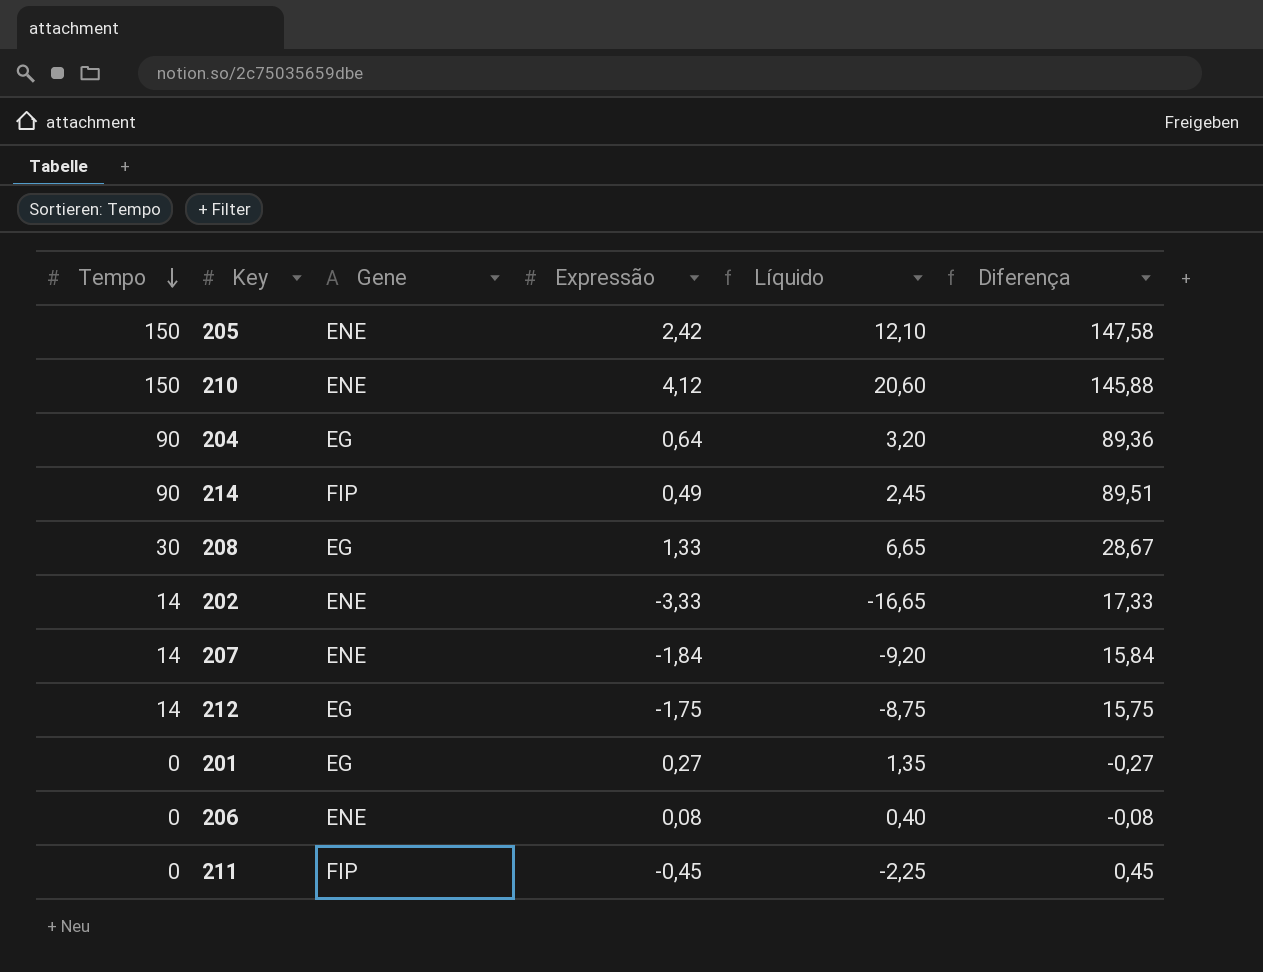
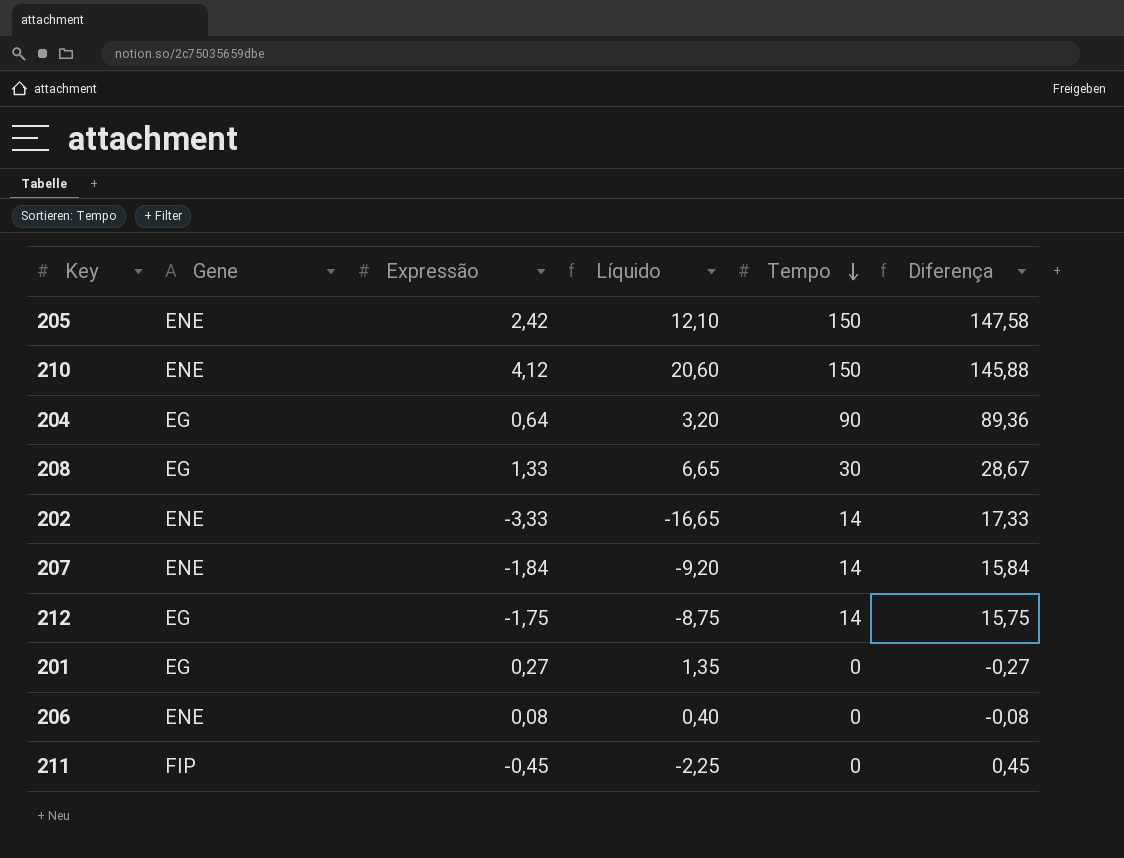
column Tempo | position: 1 -> 5
row 214: 90 | FIP | 0,49 | 2,45 | 89,51 -> none

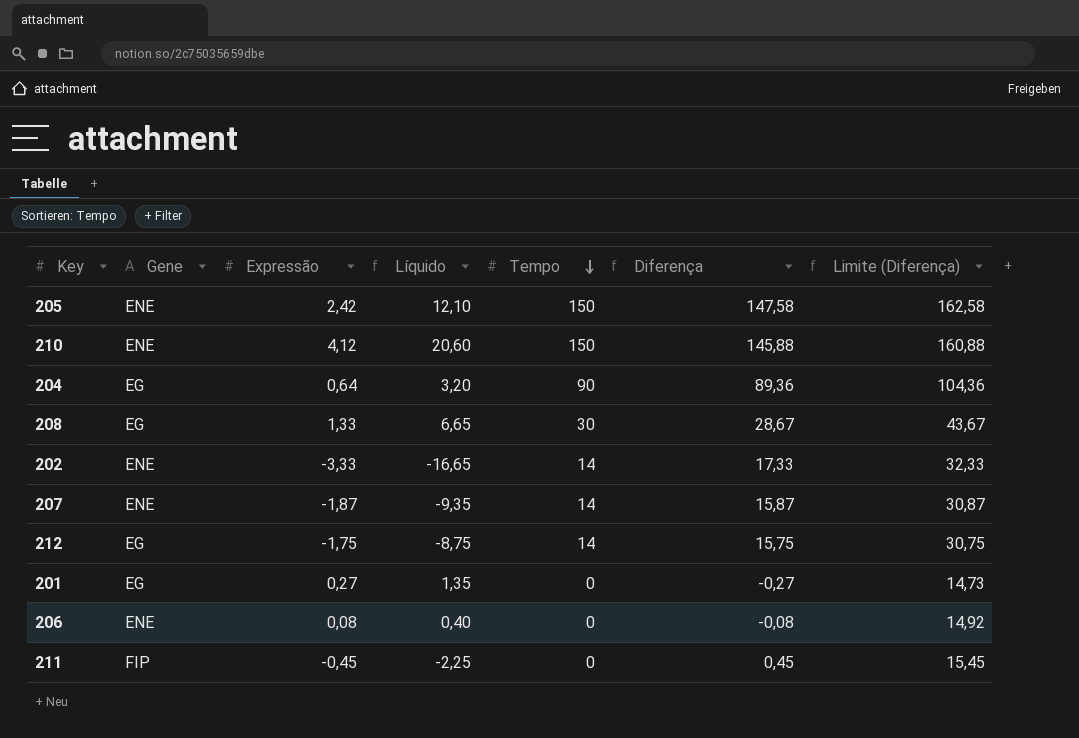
column Limite (Diferença) | formula: none -> [Diferença] + 15
207 | Expressão: -1,84 -> -1,87
207 | Líquido: -9,20 -> -9,35
207 | Diferença: 15,84 -> 15,87

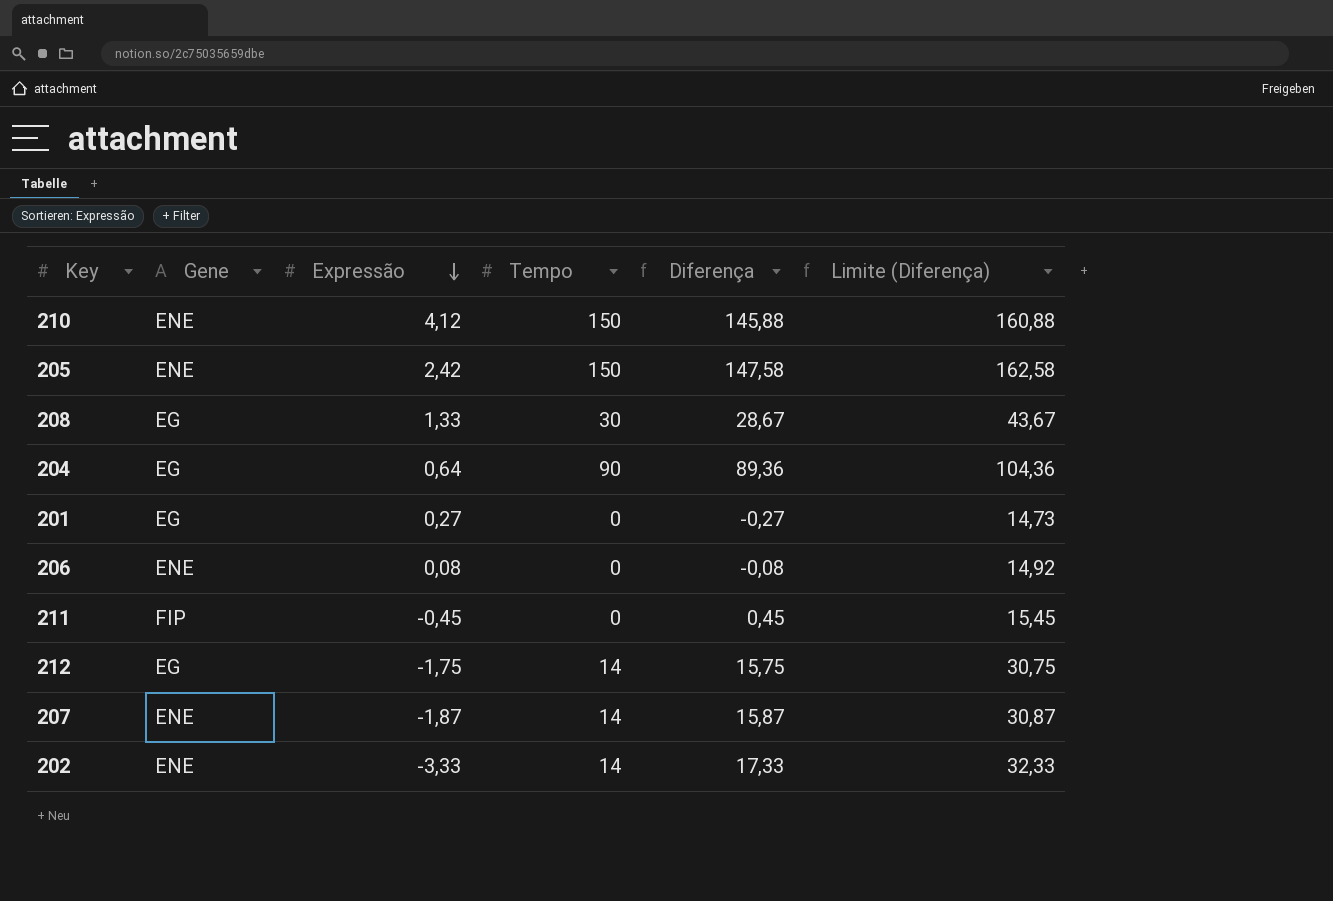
row order: Tempo descending -> Expressão descending
column Líquido | formula: [Expressão] * 5 -> none

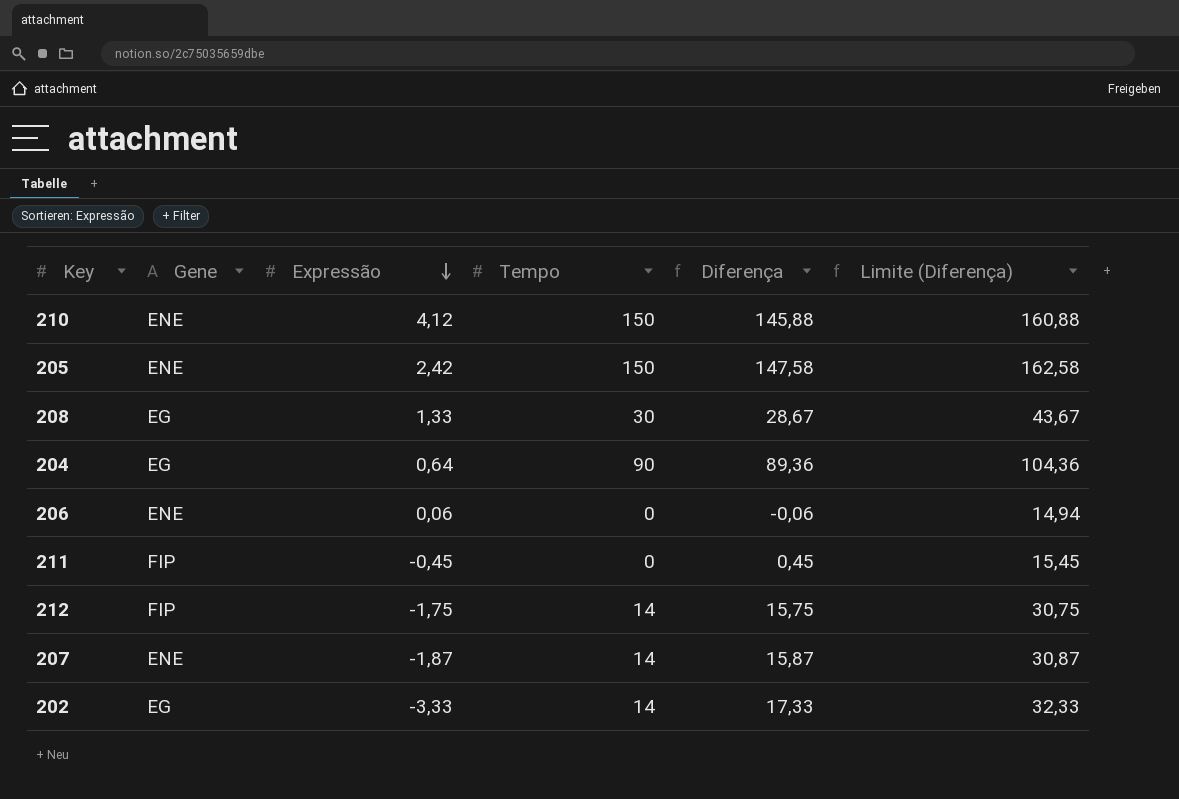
row 201: EG | 0,27 | 0 | -0,27 | 14,73 -> none
206 | Expressão: 0,08 -> 0,06
206 | Diferença: -0,08 -> -0,06
206 | Limite (Diferença): 14,92 -> 14,94
212 | Gene: EG -> FIP
202 | Gene: ENE -> EG

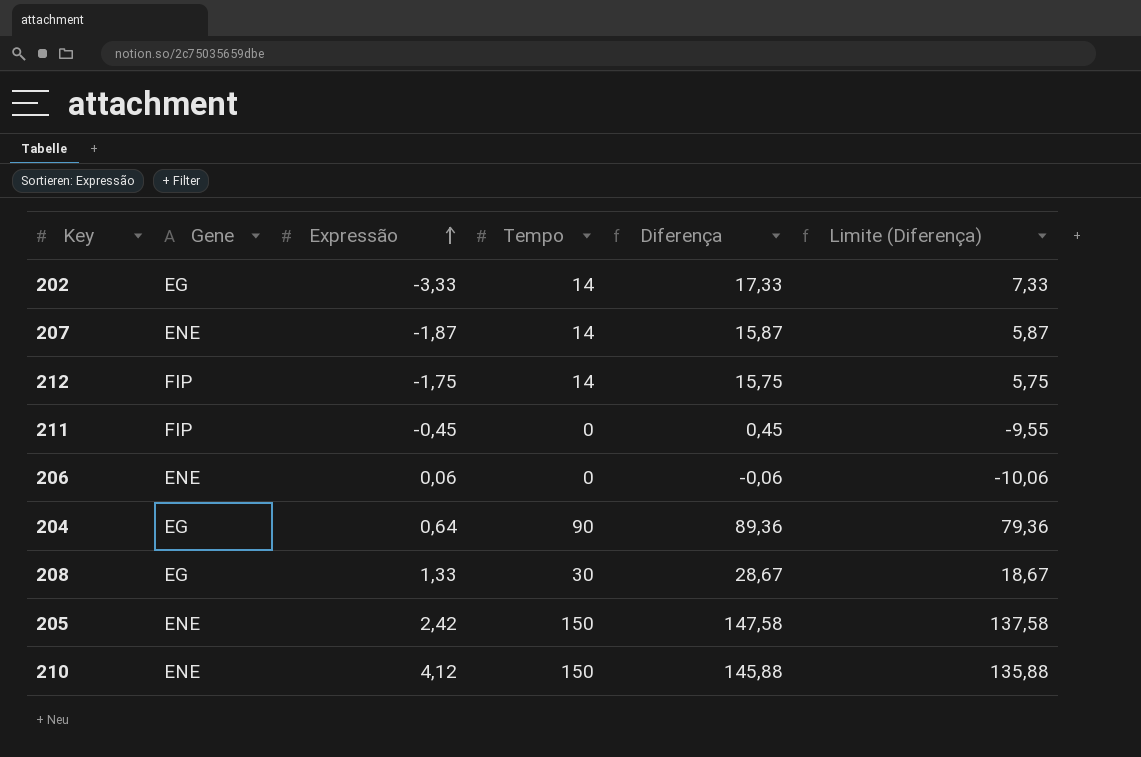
row order: Expressão descending -> Expressão ascending
column Limite (Diferença) | formula: [Diferença] + 15 -> [Diferença] - 10

